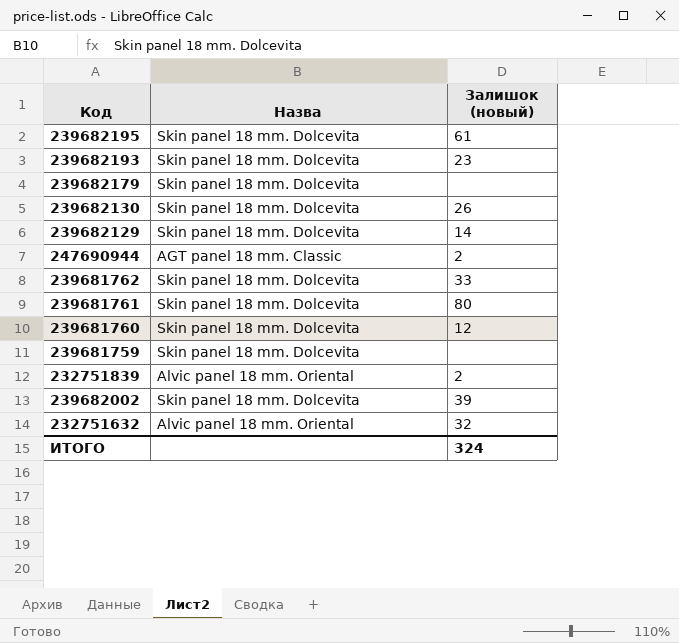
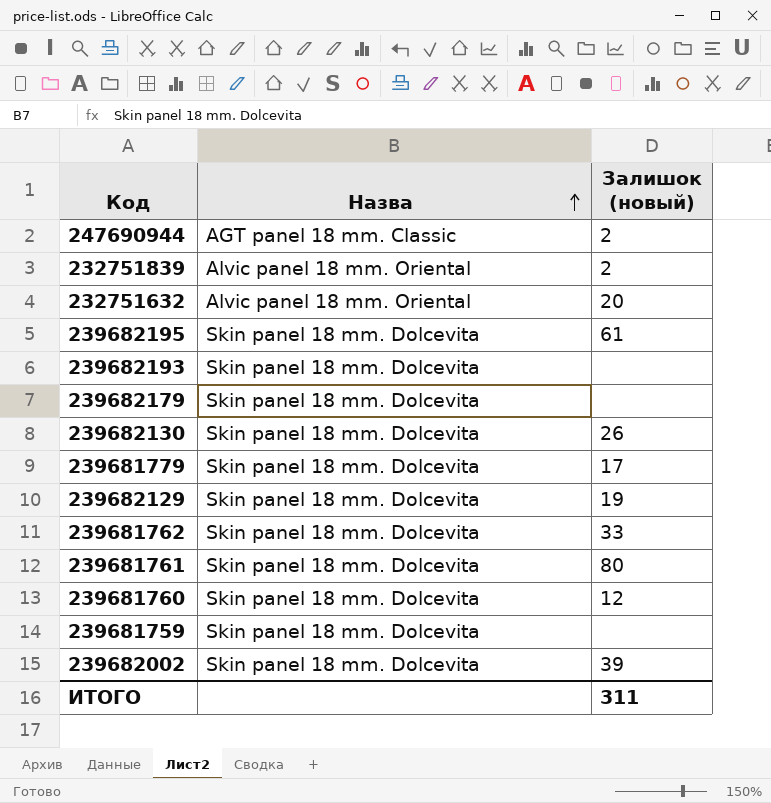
row order: none -> Назва ascending
232751632 | Залишок (новый): 32 -> 20
239682193 | Залишок (новый): 23 -> none
row 239681779: none -> Skin panel 18 mm. Dolcevita | 17
239682129 | Залишок (новый): 14 -> 19
ИТОГО | Залишок (новый): 324 -> 311

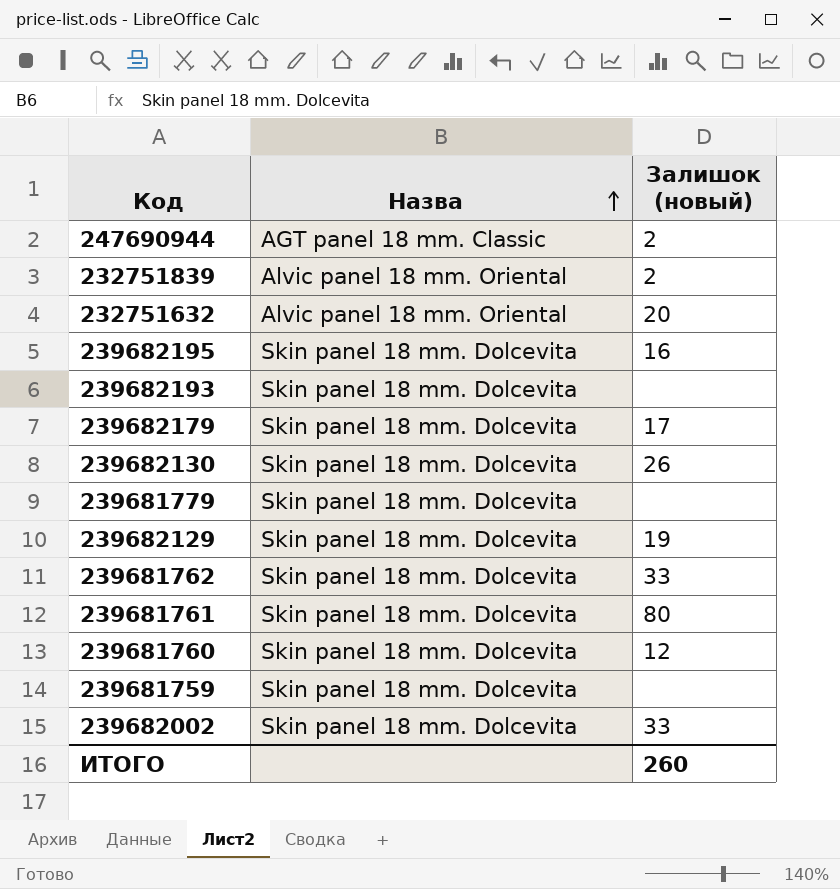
239682195 | Залишок (новый): 61 -> 16
239682179 | Залишок (новый): none -> 17
239681779 | Залишок (новый): 17 -> none
239682002 | Залишок (новый): 39 -> 33
ИТОГО | Залишок (новый): 311 -> 260

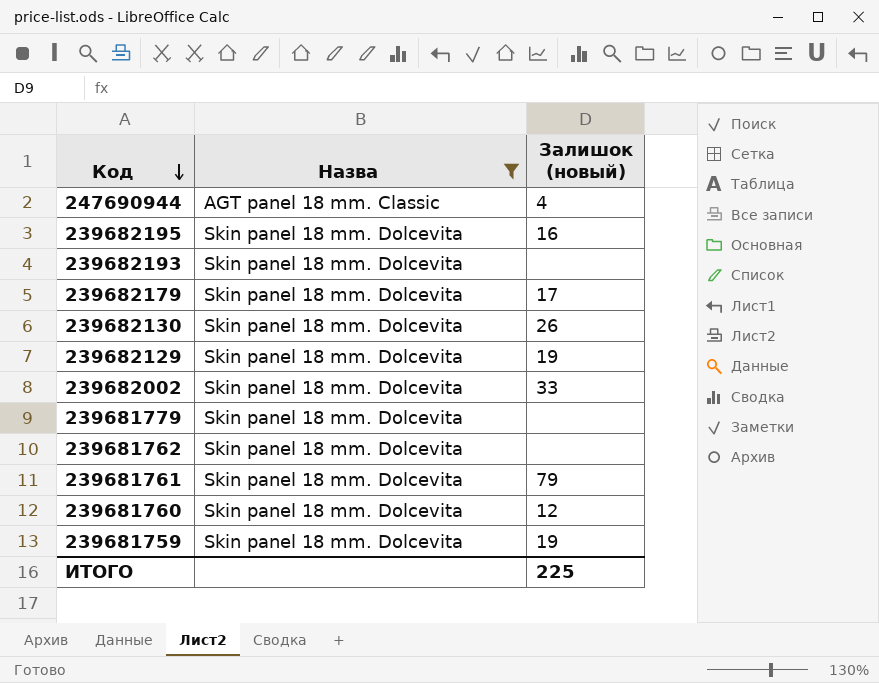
filter: none -> Назва != Alvic panel 18 mm. Oriental
row order: Назва ascending -> Код descending
247690944 | Залишок (новый): 2 -> 4
239681762 | Залишок (новый): 33 -> none
239681761 | Залишок (новый): 80 -> 79
239681759 | Залишок (новый): none -> 19
ИТОГО | Залишок (новый): 260 -> 225

